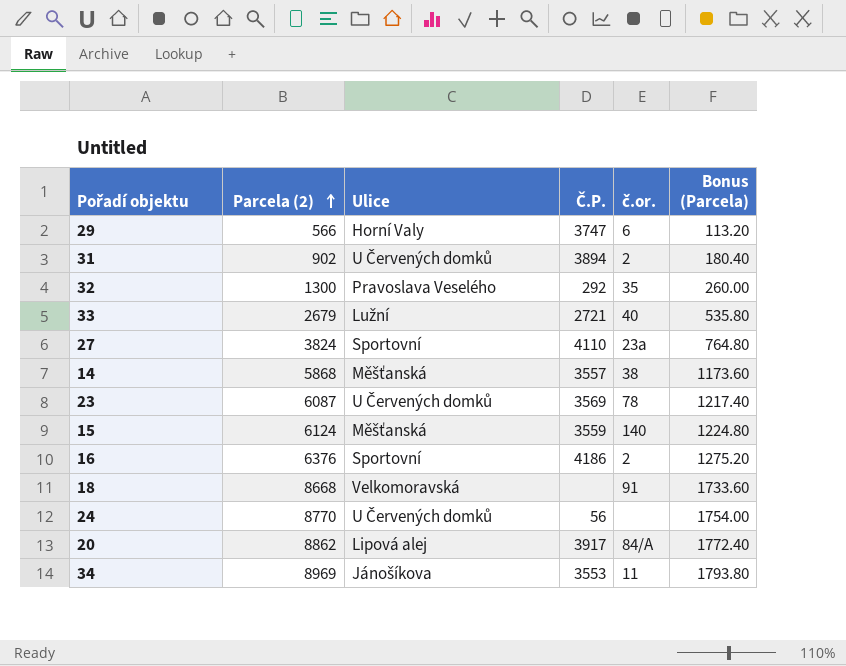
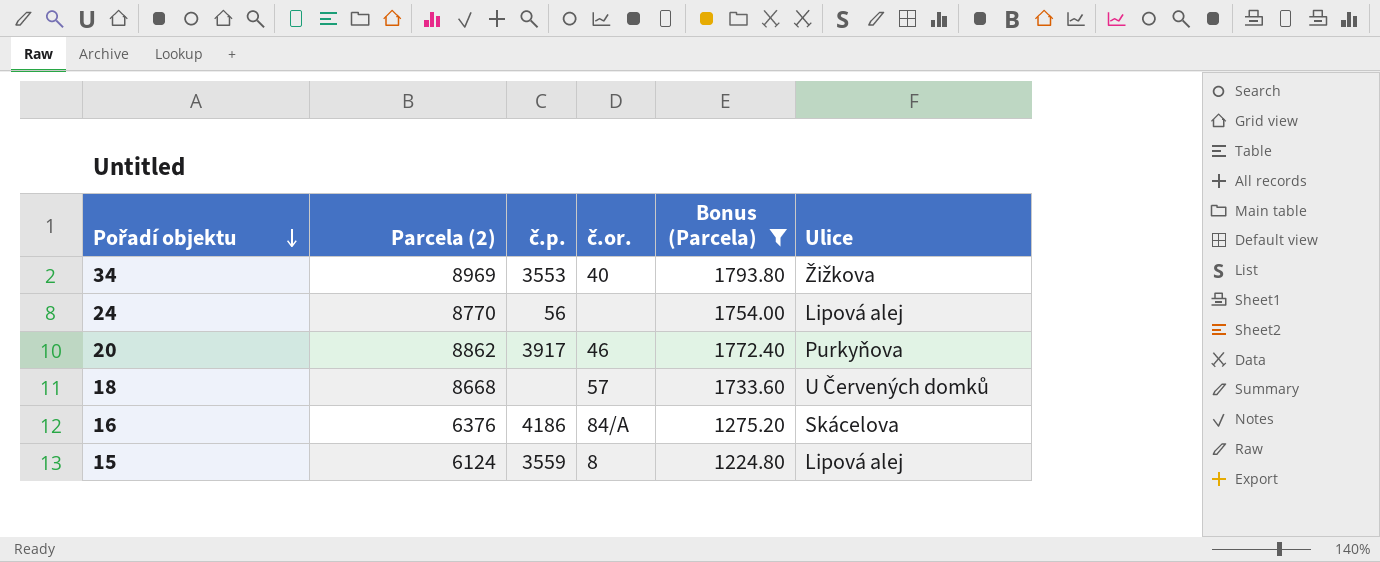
filter: none -> Bonus (Parcela) >= 1224.80
row order: Parcela (2) ascending -> Pořadí objektu descending
column name: Č.P. -> č.p.
column Ulice | position: 3 -> 6
34 | č.or.: 11 -> 40
34 | Ulice: Jánošíkova -> Žižkova
24 | Ulice: U Červených domků -> Lipová alej
20 | č.or.: 84/A -> 46
20 | Ulice: Lipová alej -> Purkyňova
18 | č.or.: 91 -> 57
18 | Ulice: Velkomoravská -> U Červených domků
16 | č.or.: 2 -> 84/A
16 | Ulice: Sportovní -> Skácelova
15 | č.or.: 140 -> 8
15 | Ulice: Měšťanská -> Lipová alej

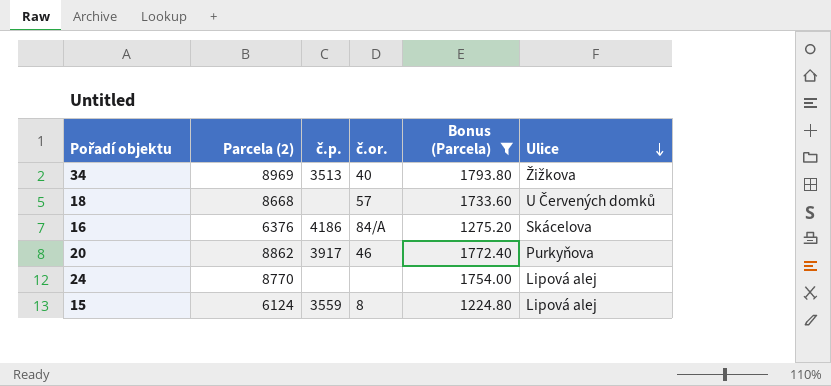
row order: Pořadí objektu descending -> Ulice descending
34 | č.p.: 3553 -> 3513
24 | č.p.: 56 -> none

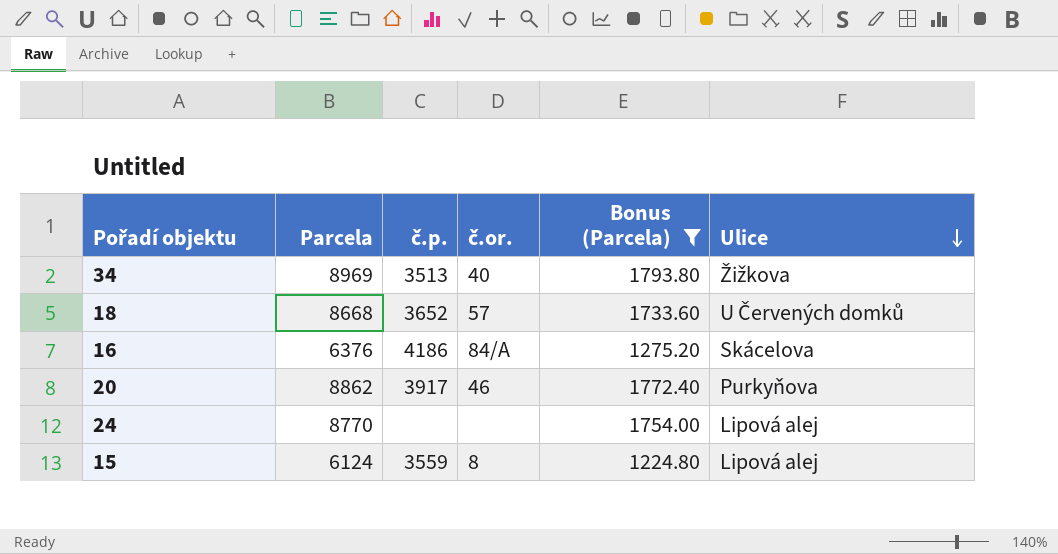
column name: Parcela (2) -> Parcela
18 | č.p.: none -> 3652

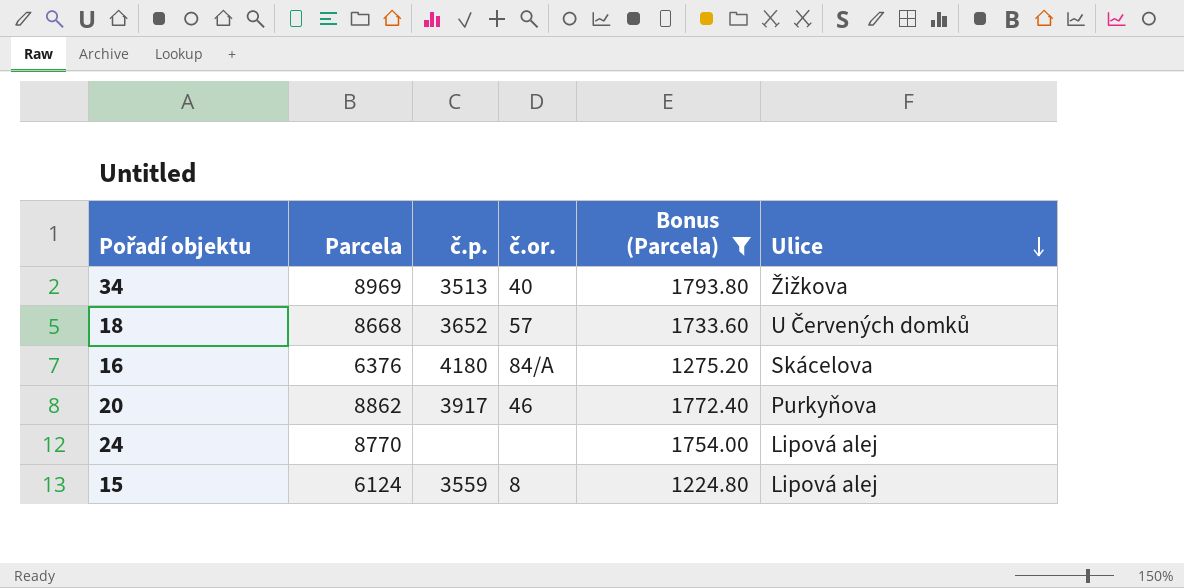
16 | č.p.: 4186 -> 4180

